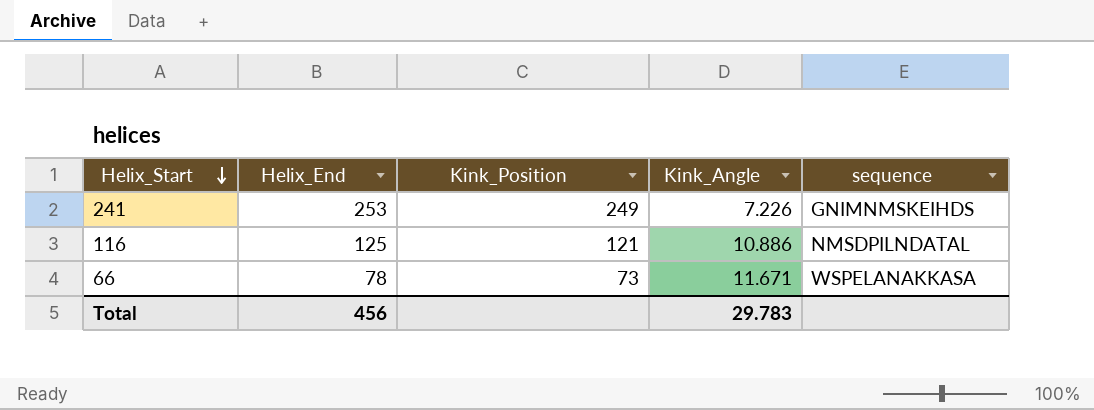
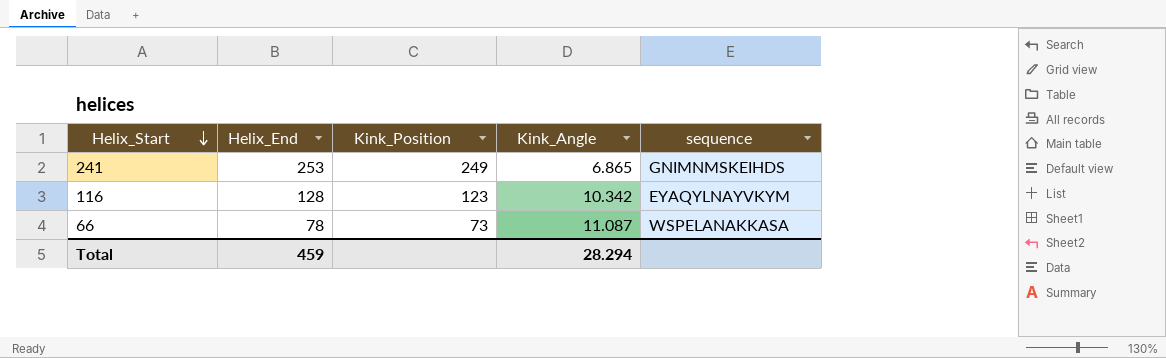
241 | Kink_Angle: 7.226 -> 6.865
116 | Helix_End: 125 -> 128
116 | Kink_Position: 121 -> 123
116 | Kink_Angle: 10.886 -> 10.342
116 | sequence: NMSDPILNDATAL -> EYAQYLNAYVKYM
66 | Kink_Angle: 11.671 -> 11.087
Total | Helix_End: 456 -> 459
Total | Kink_Angle: 29.783 -> 28.294

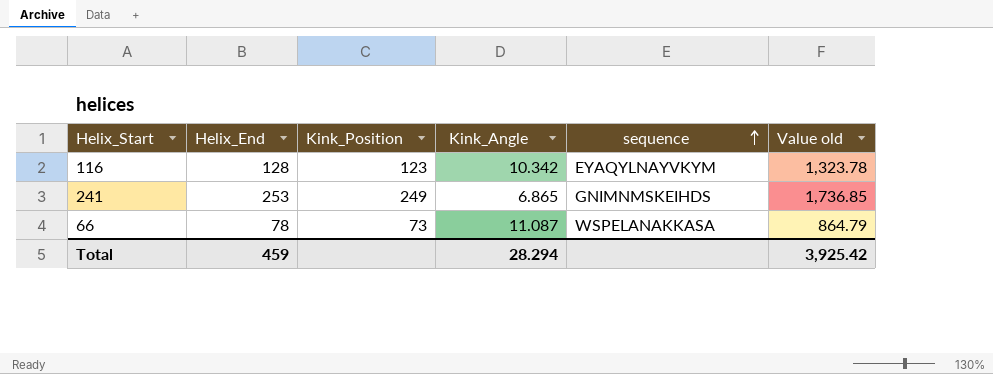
row order: Helix_Start descending -> sequence ascending
column Value old | formula: none -> [Helix_End] * [Kink_Angle]

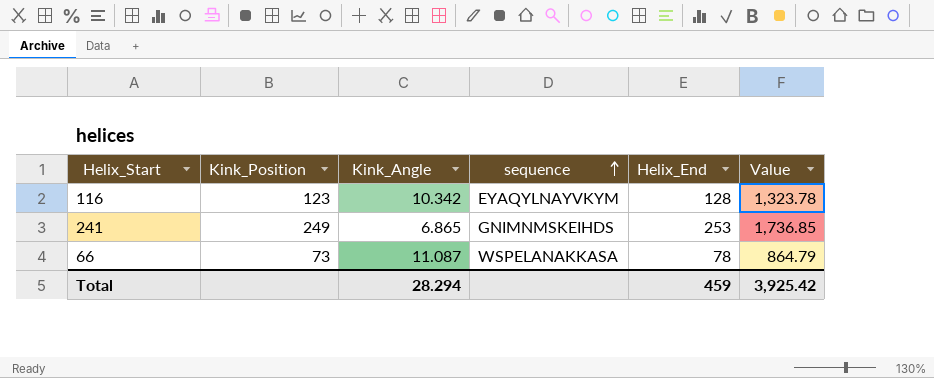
column Helix_End | position: 2 -> 5
column name: Value old -> Value

